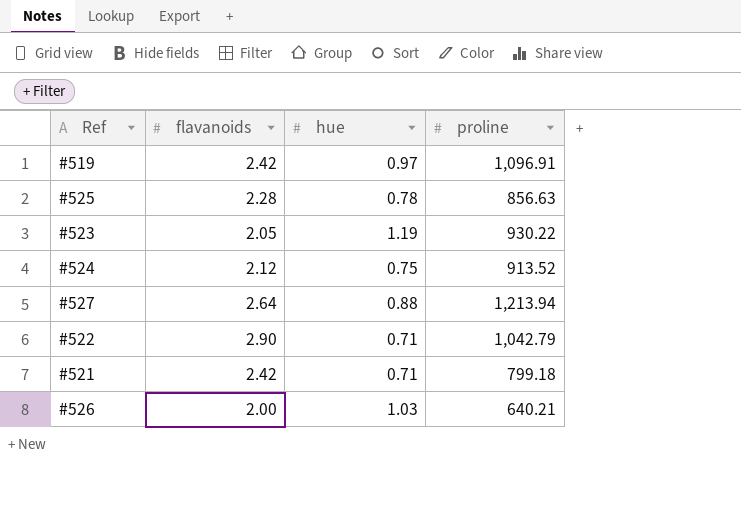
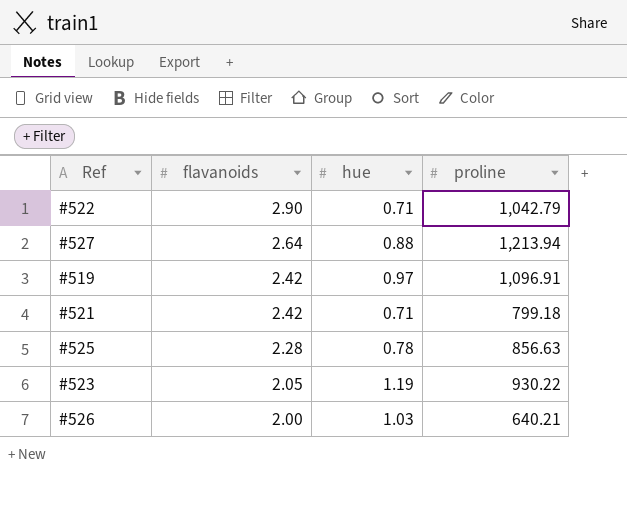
row order: none -> flavanoids descending
row #524: 2.12 | 0.75 | 913.52 -> none

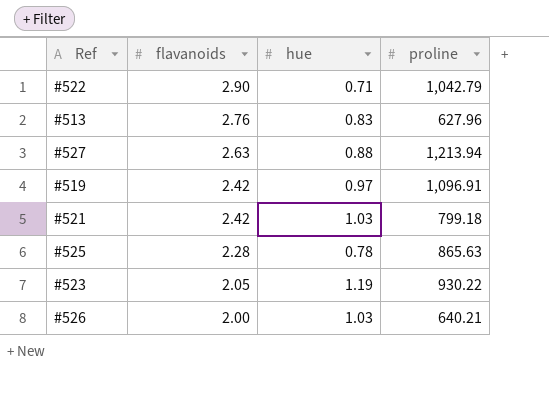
row #513: none -> 2.76 | 0.83 | 627.96
#527 | flavanoids: 2.64 -> 2.63
#521 | hue: 0.71 -> 1.03
#525 | proline: 856.63 -> 865.63

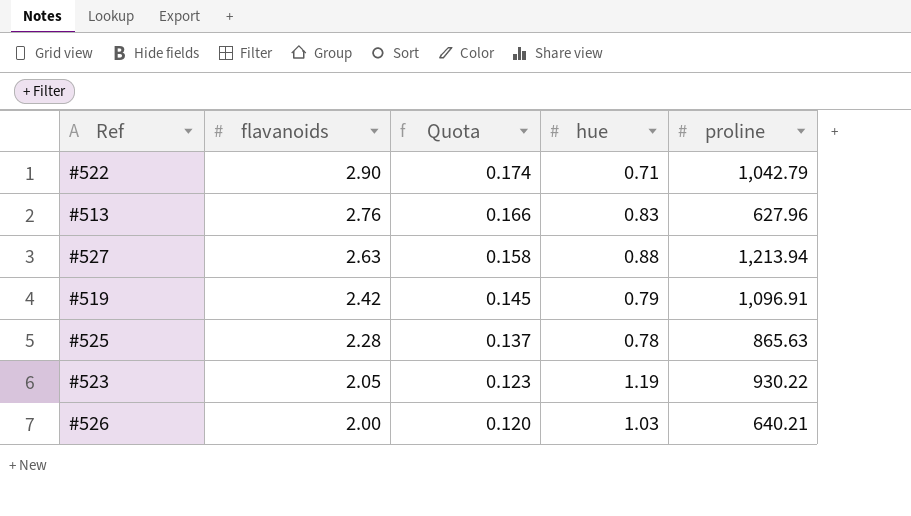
column Quota | formula: none -> [flavanoids] * 0.06
row #521: 2.42 | 1.03 | 799.18 -> none
#519 | hue: 0.97 -> 0.79

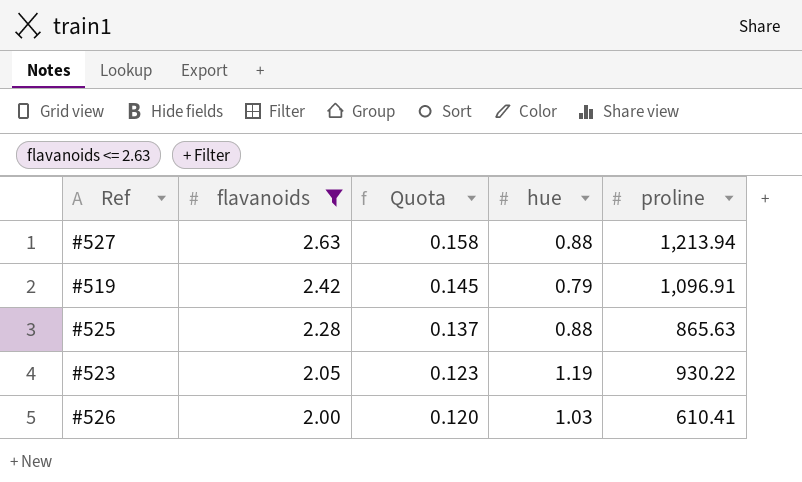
filter: none -> flavanoids <= 2.63
#525 | hue: 0.78 -> 0.88
#526 | proline: 640.21 -> 610.41

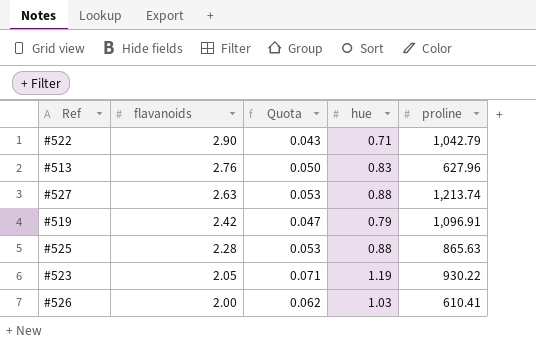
filter: flavanoids <= 2.63 -> none
column Quota | formula: [flavanoids] * 0.06 -> [hue] * 0.06
#527 | proline: 1,213.94 -> 1,213.74

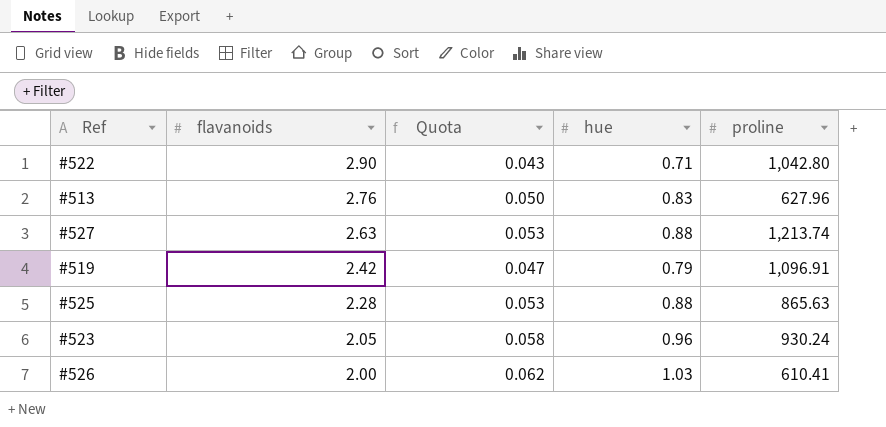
#522 | proline: 1,042.79 -> 1,042.80
#523 | Quota: 0.071 -> 0.058
#523 | hue: 1.19 -> 0.96
#523 | proline: 930.22 -> 930.24

